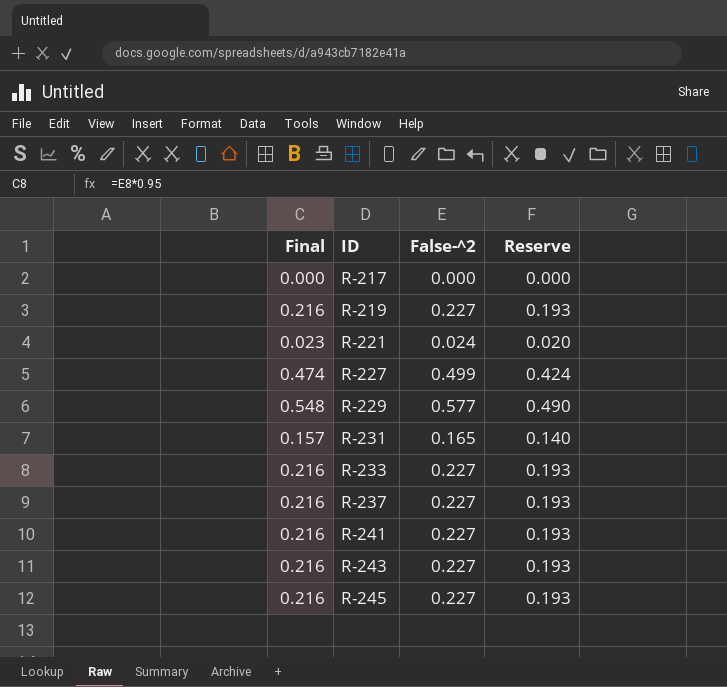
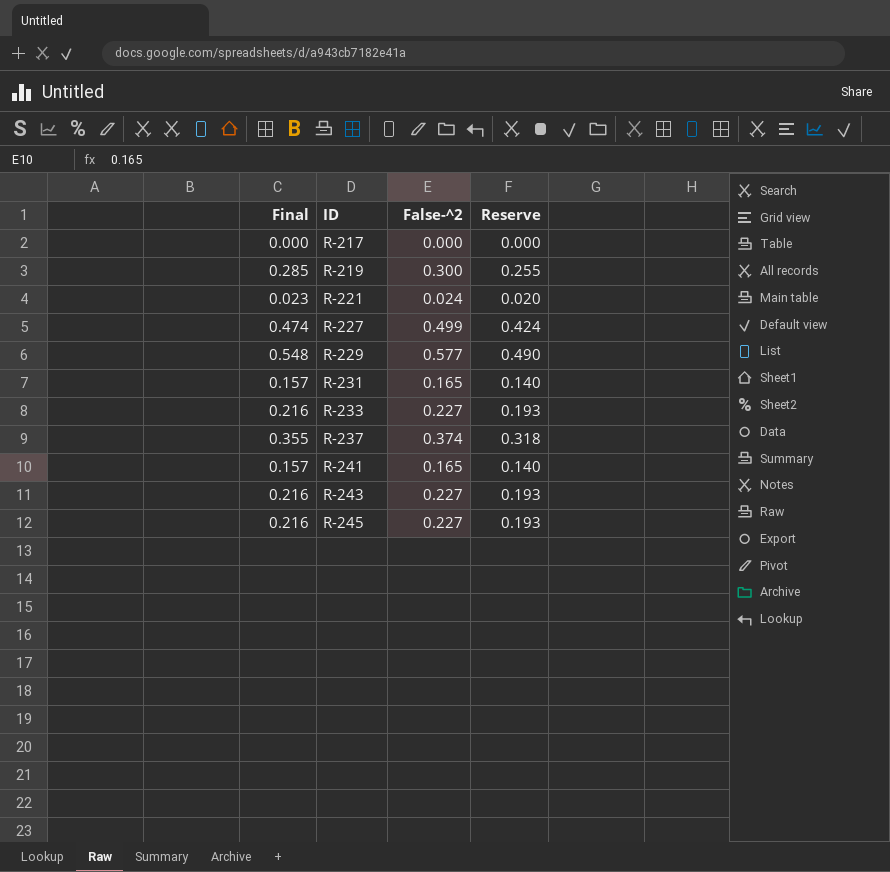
R-219 | Final: 0.216 -> 0.285
R-219 | False-^2: 0.227 -> 0.300
R-219 | Reserve: 0.193 -> 0.255
R-237 | Final: 0.216 -> 0.355
R-237 | False-^2: 0.227 -> 0.374
R-237 | Reserve: 0.193 -> 0.318
R-241 | Final: 0.216 -> 0.157
R-241 | False-^2: 0.227 -> 0.165
R-241 | Reserve: 0.193 -> 0.140

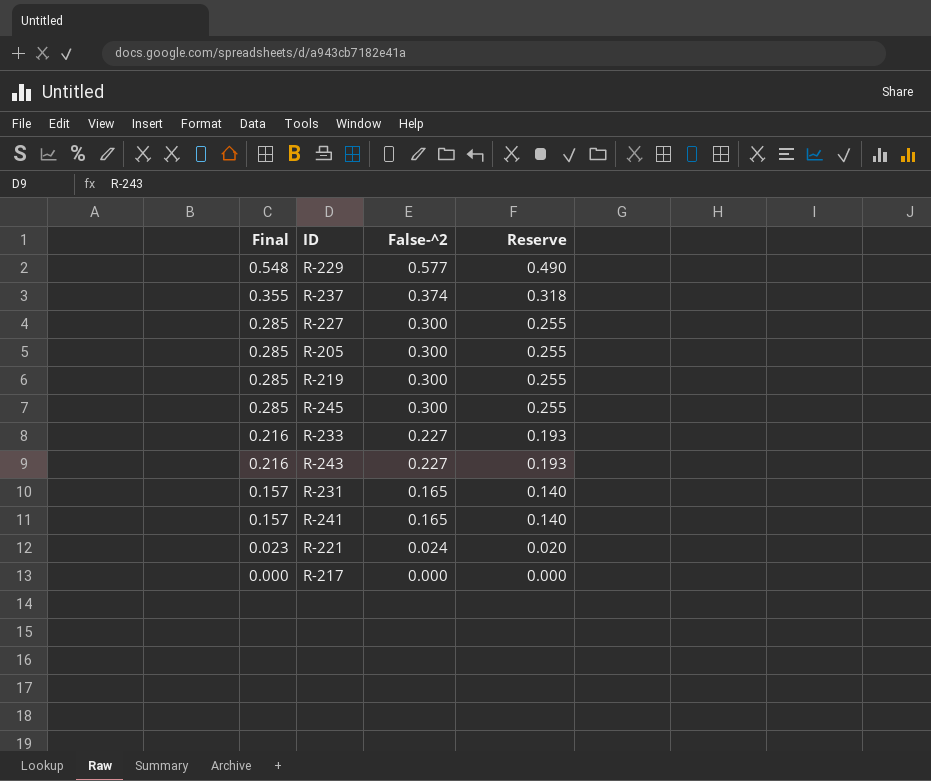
row order: ID ascending -> Final descending
R-227 | Final: 0.474 -> 0.285
R-227 | False-^2: 0.499 -> 0.300
R-227 | Reserve: 0.424 -> 0.255
row R-205: none -> 0.285 | 0.300 | 0.255
R-245 | Final: 0.216 -> 0.285
R-245 | False-^2: 0.227 -> 0.300
R-245 | Reserve: 0.193 -> 0.255

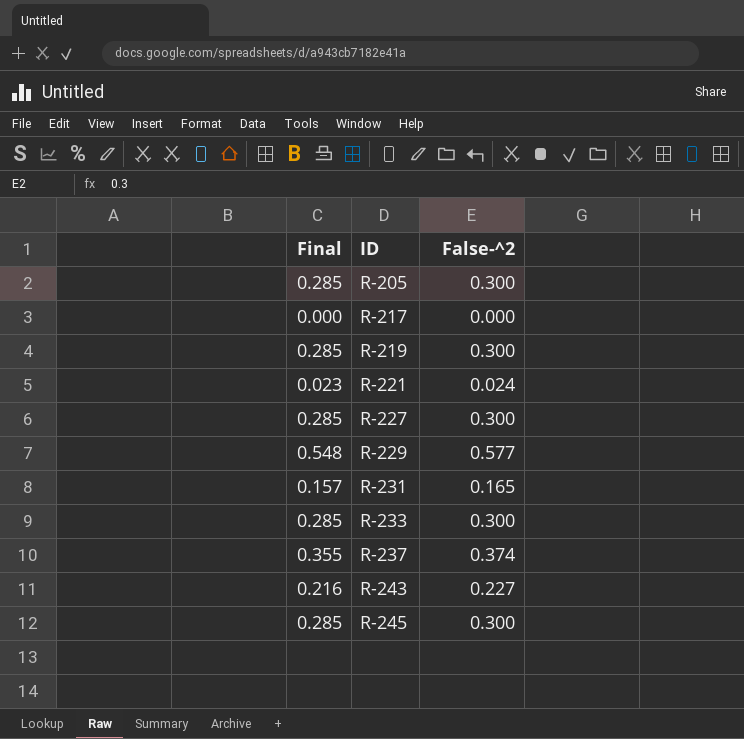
row order: Final descending -> ID ascending
column Reserve | formula: [False-^2] * 0.85 -> none
row R-241: 0.157 | 0.165 | 0.140 -> none
R-233 | Final: 0.216 -> 0.285
R-233 | False-^2: 0.227 -> 0.300

